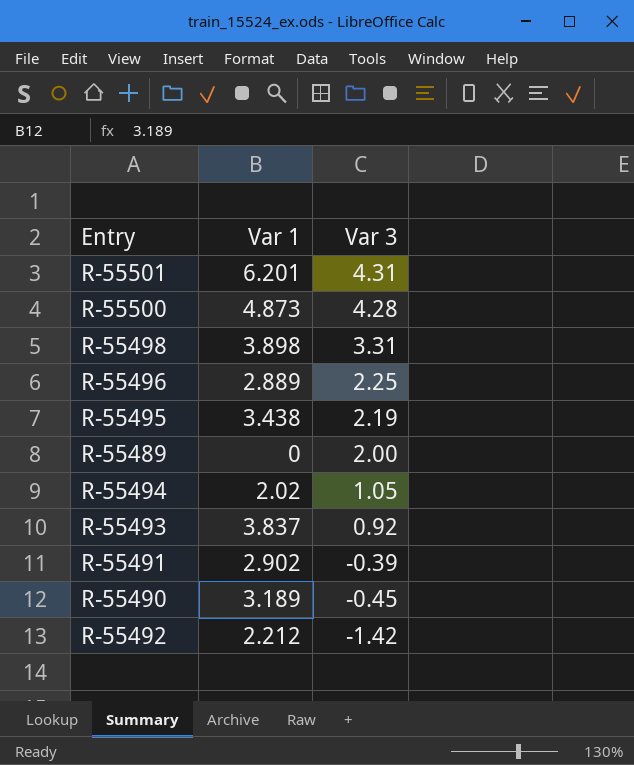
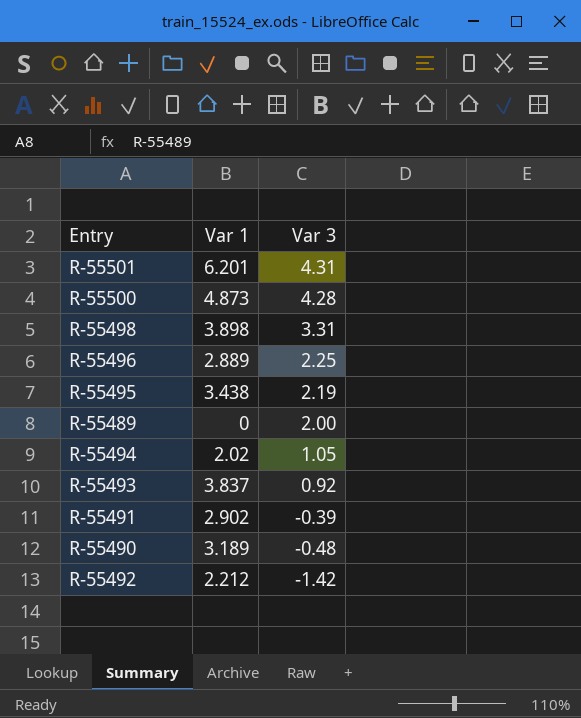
R-55490 | Var 3: -0.45 -> -0.48

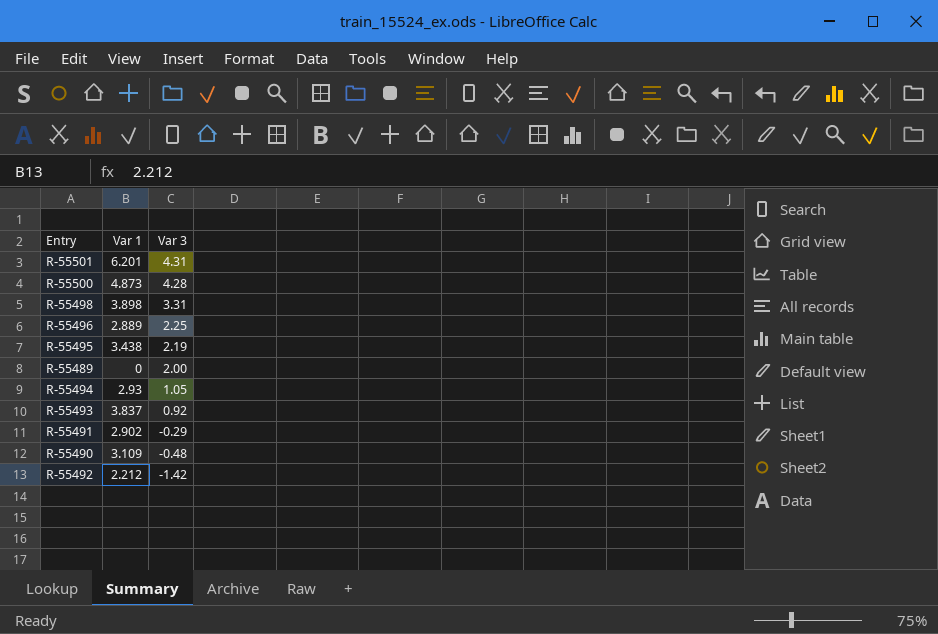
R-55494 | Var 1: 2.02 -> 2.93
R-55491 | Var 3: -0.39 -> -0.29
R-55490 | Var 1: 3.189 -> 3.109

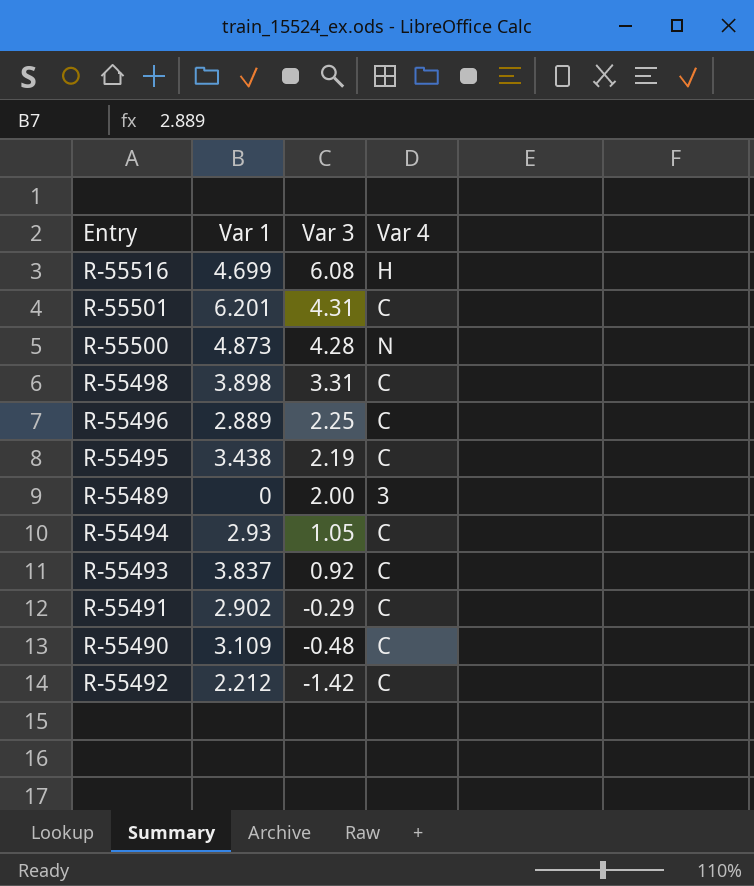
column Var 4 | position: none -> 4
row R-55516: none -> 4.699 | 6.08 | H

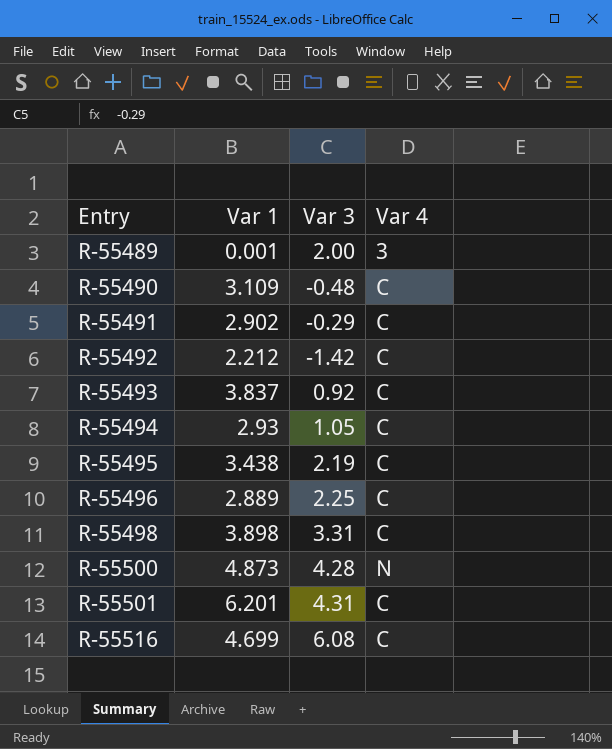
row order: Var 3 descending -> Entry ascending
R-55489 | Var 1: 0 -> 0.001
R-55516 | Var 4: H -> C

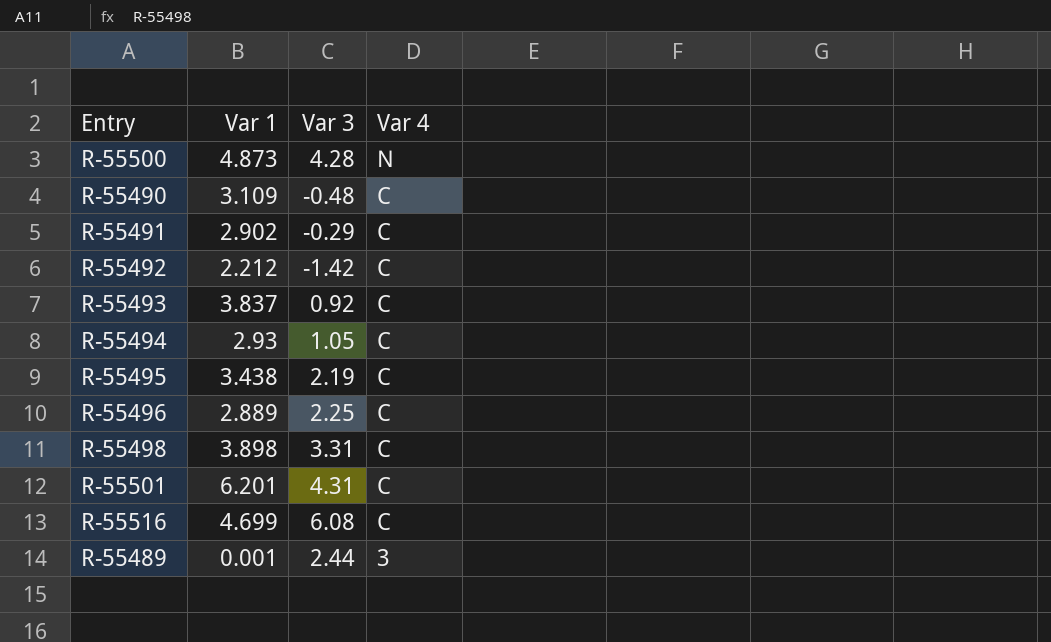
row order: Entry ascending -> Var 4 descending
R-55489 | Var 3: 2.00 -> 2.44

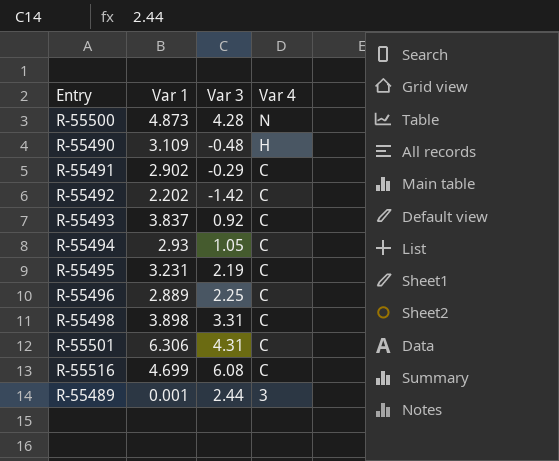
R-55490 | Var 4: C -> H
R-55492 | Var 1: 2.212 -> 2.202
R-55495 | Var 1: 3.438 -> 3.231
R-55501 | Var 1: 6.201 -> 6.306

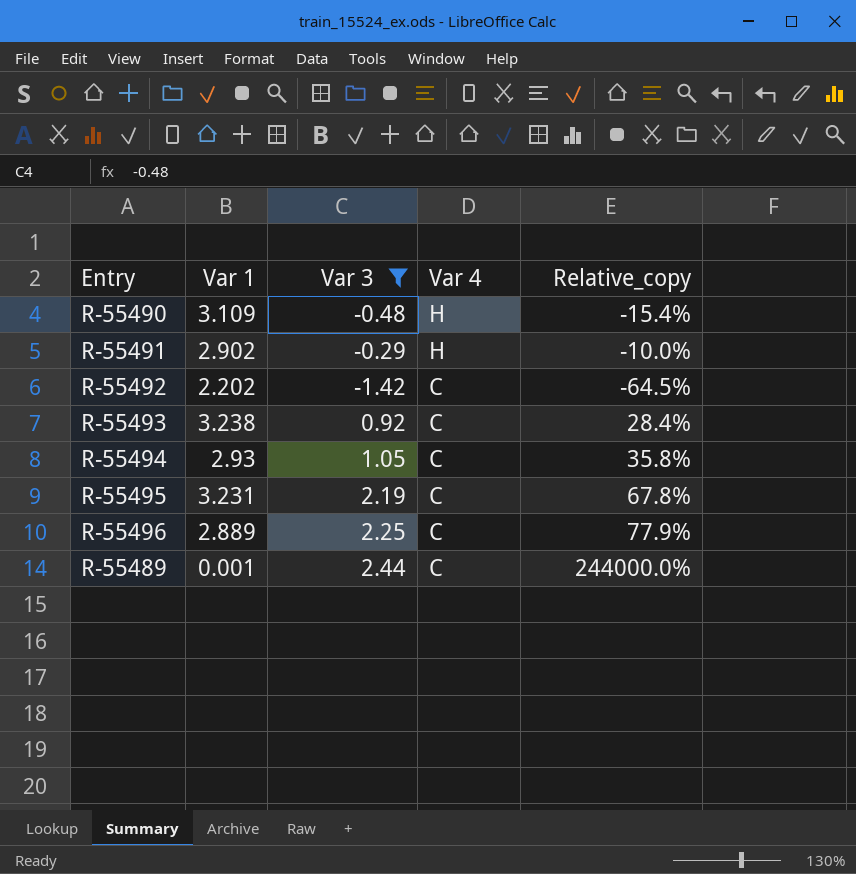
filter: none -> Var 3 <= 2.44
column Relative_copy | formula: none -> [Var 3] / [Var 1]
R-55491 | Var 4: C -> H
R-55493 | Var 1: 3.837 -> 3.238
R-55489 | Var 4: 3 -> C

